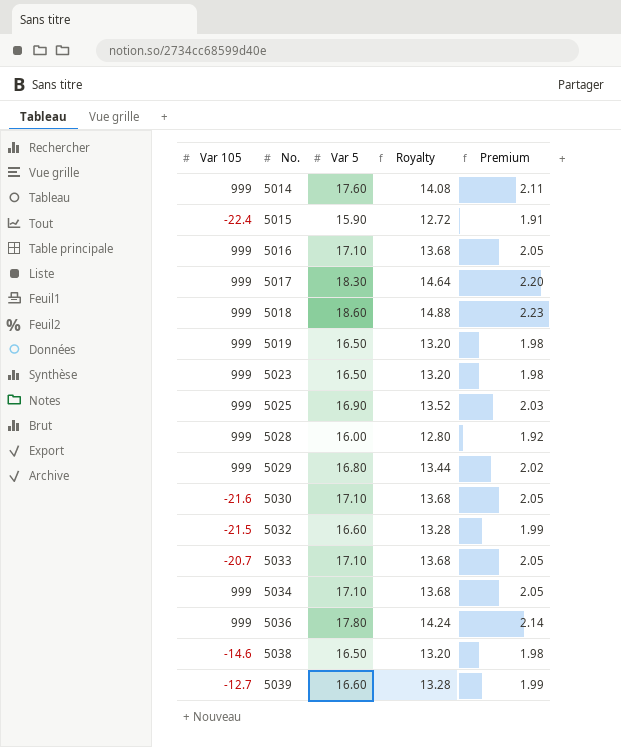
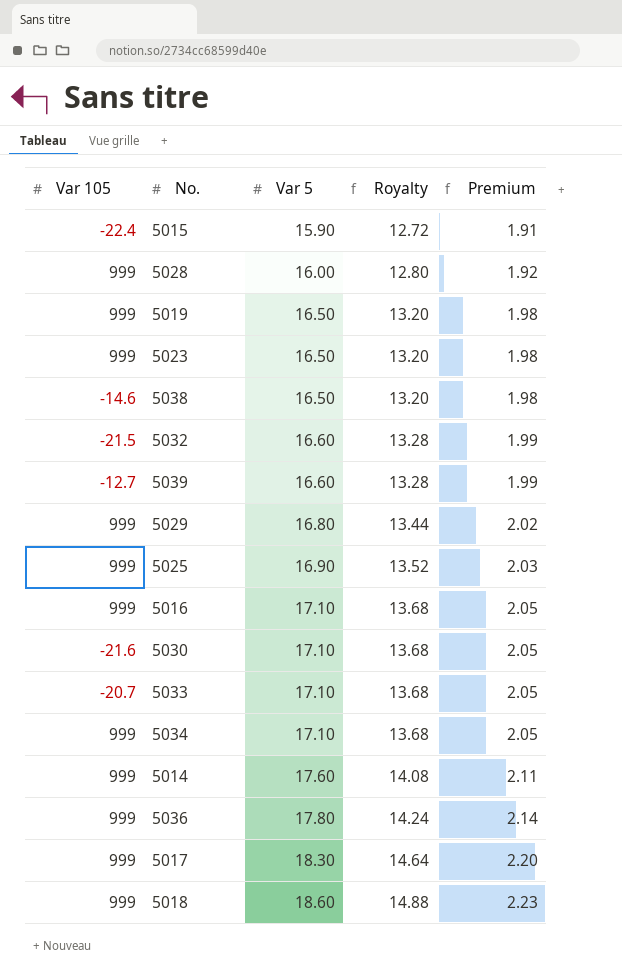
row order: No. ascending -> Var 5 ascending

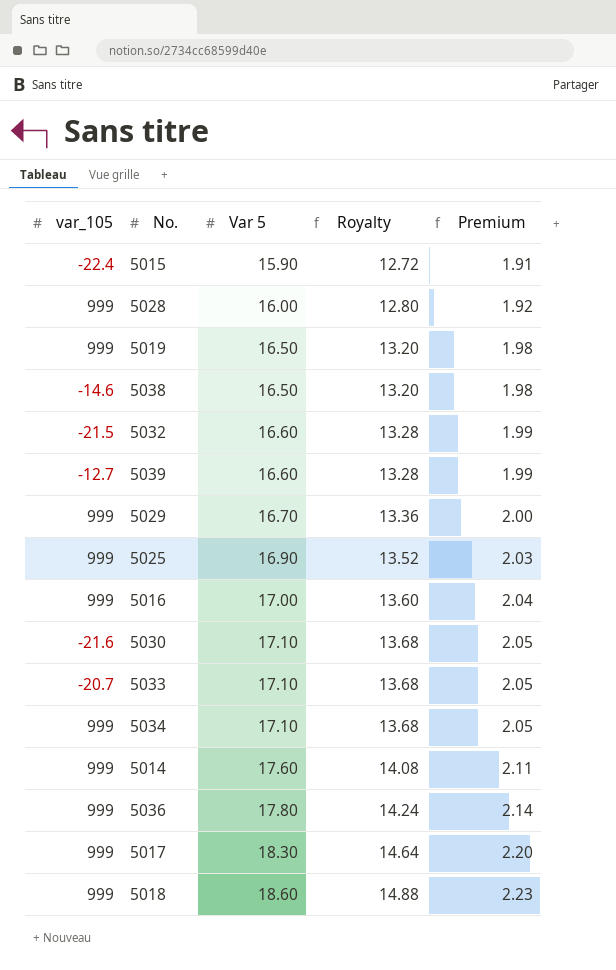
column name: Var 105 -> var_105
row 5023: 999 | 16.50 | 13.20 | 1.98 -> none
5029 | Var 5: 16.80 -> 16.70
5029 | Royalty: 13.44 -> 13.36
5029 | Premium: 2.02 -> 2.00
5016 | Var 5: 17.10 -> 17.00
5016 | Royalty: 13.68 -> 13.60
5016 | Premium: 2.05 -> 2.04

